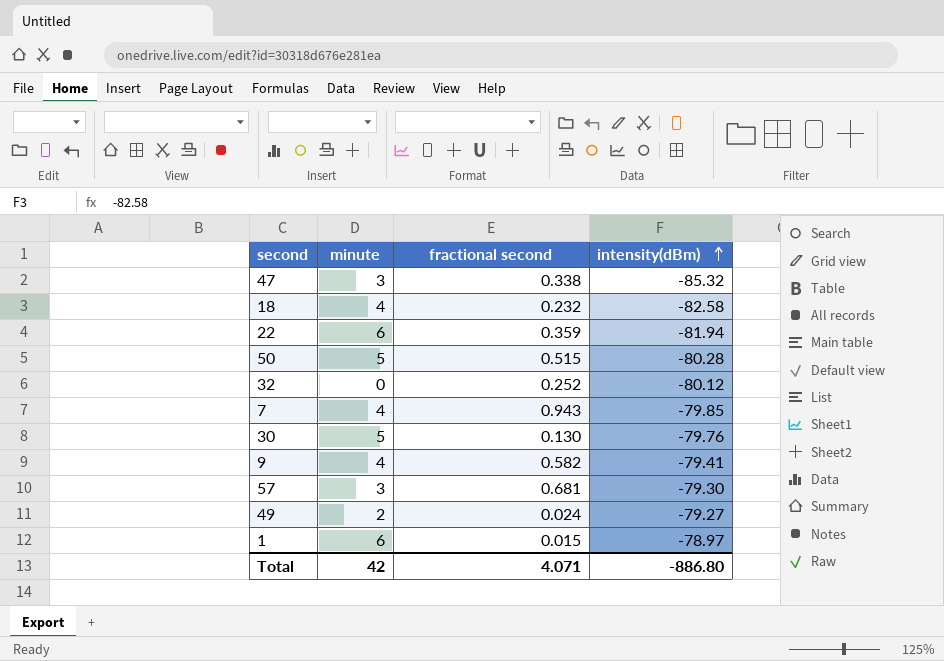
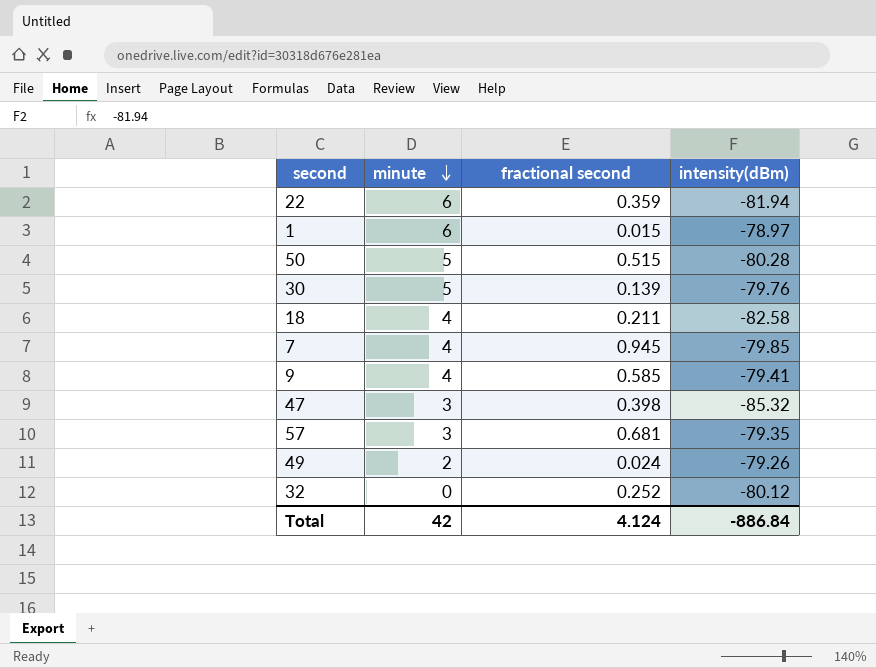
row order: intensity(dBm) ascending -> minute descending
30 | fractional second: 0.130 -> 0.139
18 | fractional second: 0.232 -> 0.211
7 | fractional second: 0.943 -> 0.945
9 | fractional second: 0.582 -> 0.585
47 | fractional second: 0.338 -> 0.398
57 | intensity(dBm): -79.30 -> -79.35
49 | intensity(dBm): -79.27 -> -79.26
Total | fractional second: 4.071 -> 4.124
Total | intensity(dBm): -886.80 -> -886.84

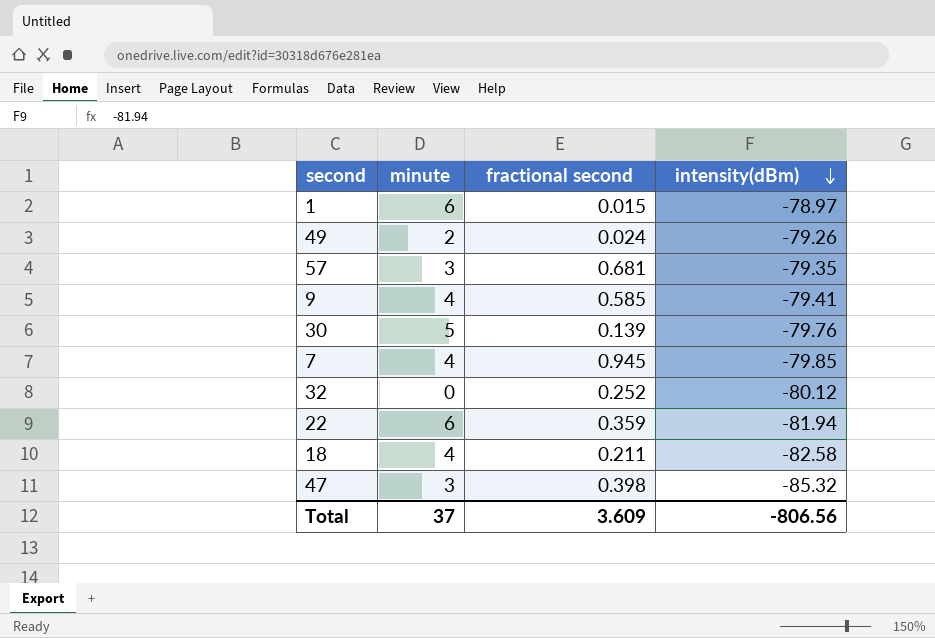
row order: minute descending -> intensity(dBm) descending
row 50: 5 | 0.515 | -80.28 -> none
Total | minute: 42 -> 37
Total | fractional second: 4.124 -> 3.609
Total | intensity(dBm): -886.84 -> -806.56

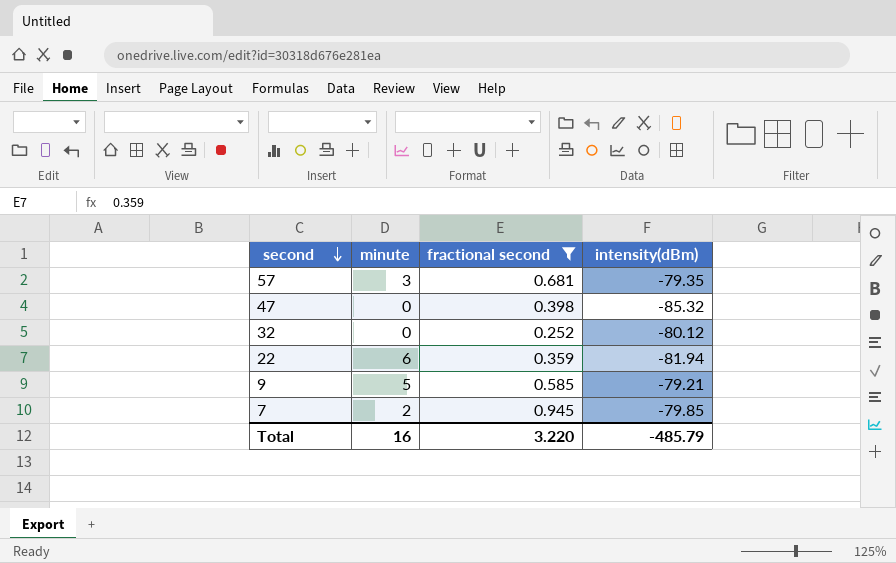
filter: none -> fractional second >= 0.252
row order: intensity(dBm) descending -> second descending
47 | minute: 3 -> 0
9 | minute: 4 -> 5
9 | intensity(dBm): -79.41 -> -79.21
7 | minute: 4 -> 2
Total | minute: 37 -> 16
Total | fractional second: 3.609 -> 3.220
Total | intensity(dBm): -806.56 -> -485.79

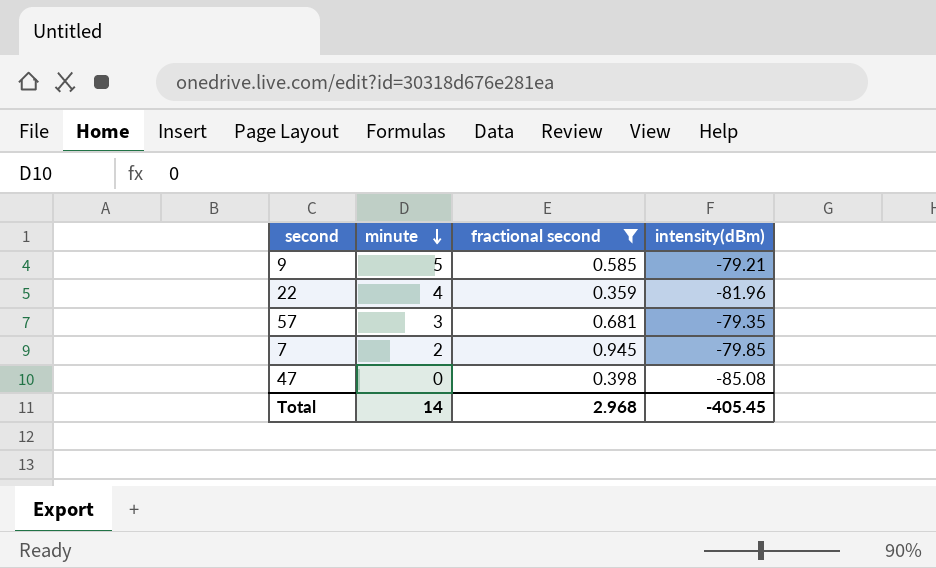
row order: second descending -> minute descending
row 32: 0 | 0.252 | -80.12 -> none
22 | minute: 6 -> 4
22 | intensity(dBm): -81.94 -> -81.96
47 | intensity(dBm): -85.32 -> -85.08
Total | minute: 16 -> 14
Total | fractional second: 3.220 -> 2.968
Total | intensity(dBm): -485.79 -> -405.45

